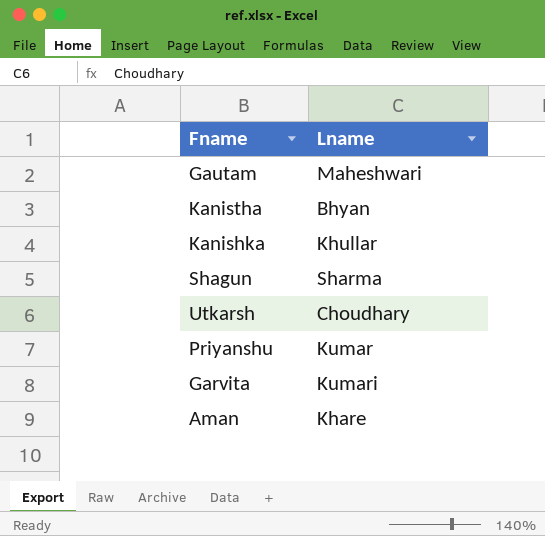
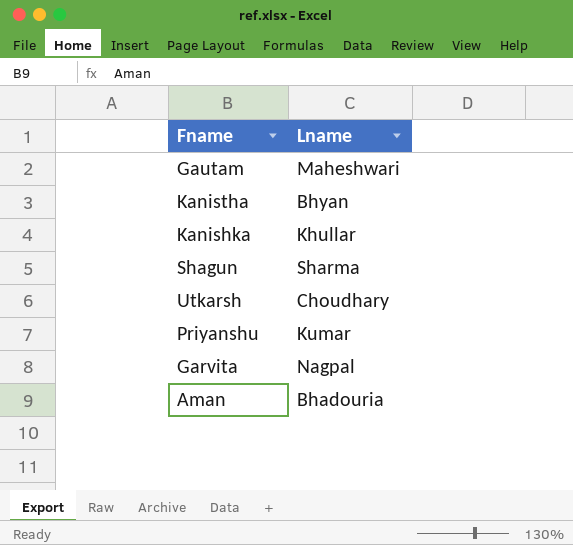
Garvita | Lname: Kumari -> Nagpal
Aman | Lname: Khare -> Bhadouria

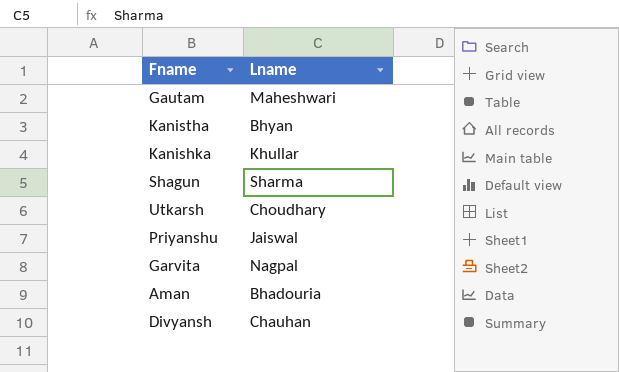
Priyanshu | Lname: Kumar -> Jaiswal
row Divyansh: none -> Chauhan

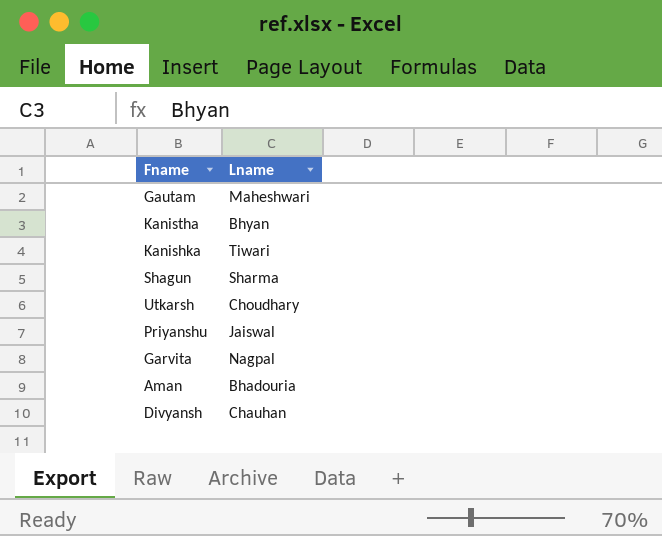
Kanishka | Lname: Khullar -> Tiwari

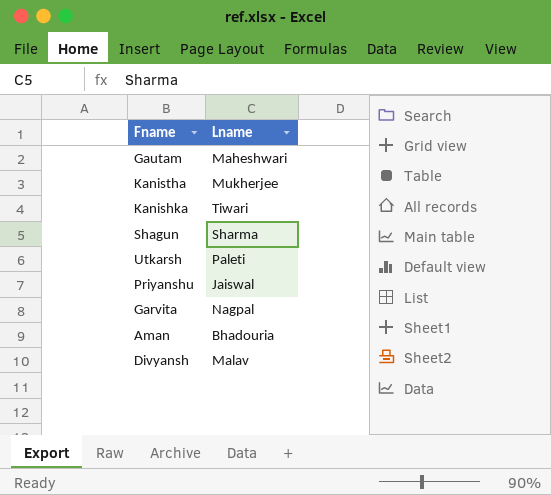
Kanistha | Lname: Bhyan -> Mukherjee
Utkarsh | Lname: Choudhary -> Paleti
Divyansh | Lname: Chauhan -> Malav

